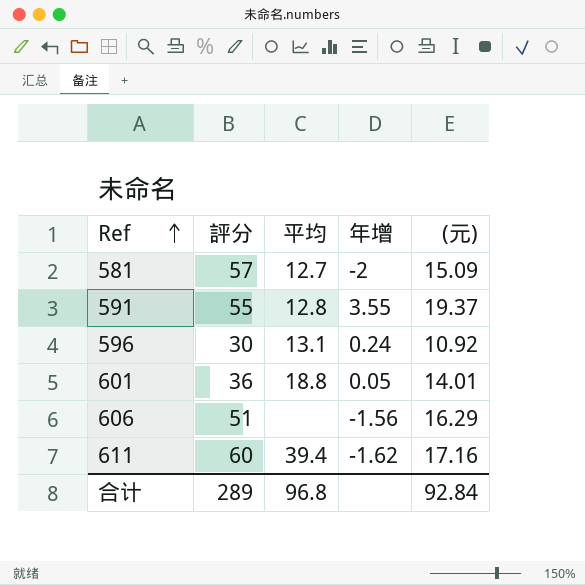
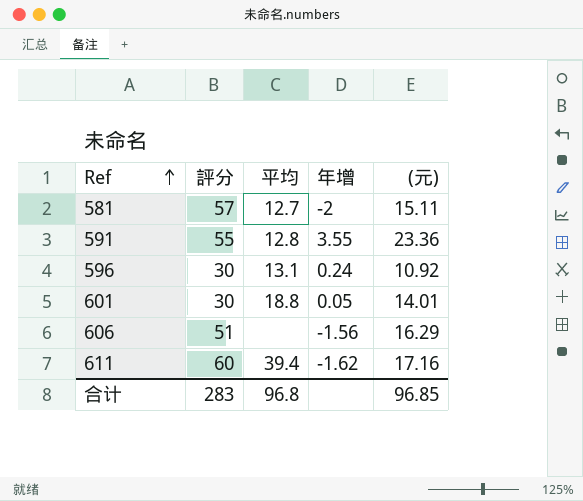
581 | (元): 15.09 -> 15.11
591 | (元): 19.37 -> 23.36
601 | 評分: 36 -> 30
合计 | 評分: 289 -> 283
合计 | (元): 92.84 -> 96.85

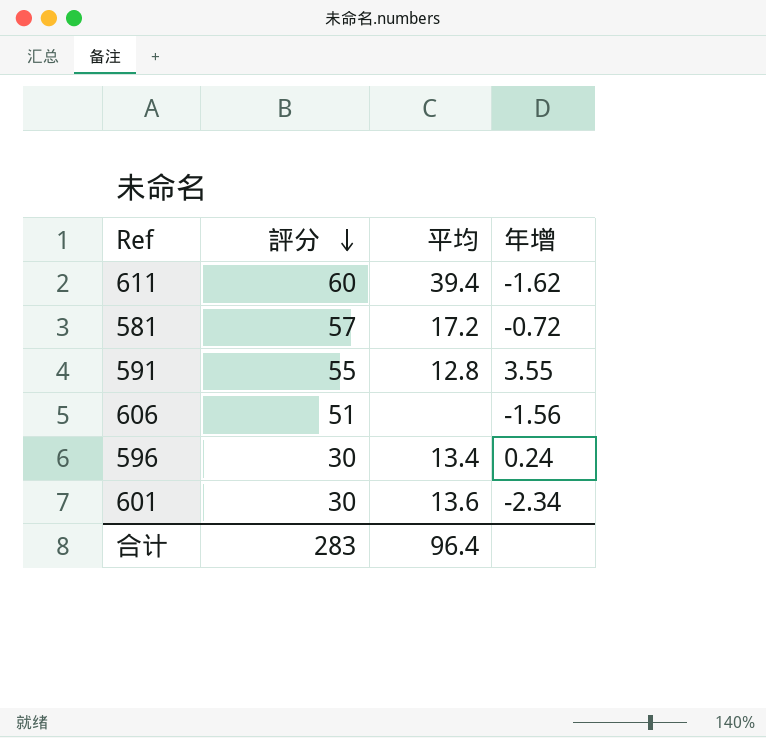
row order: Ref ascending -> 評分 descending
column (元) | position: 5 -> none
581 | 平均: 12.7 -> 17.2
581 | 年增: -2 -> -0.72
596 | 平均: 13.1 -> 13.4
601 | 平均: 18.8 -> 13.6
601 | 年增: 0.05 -> -2.34
合计 | 平均: 96.8 -> 96.4

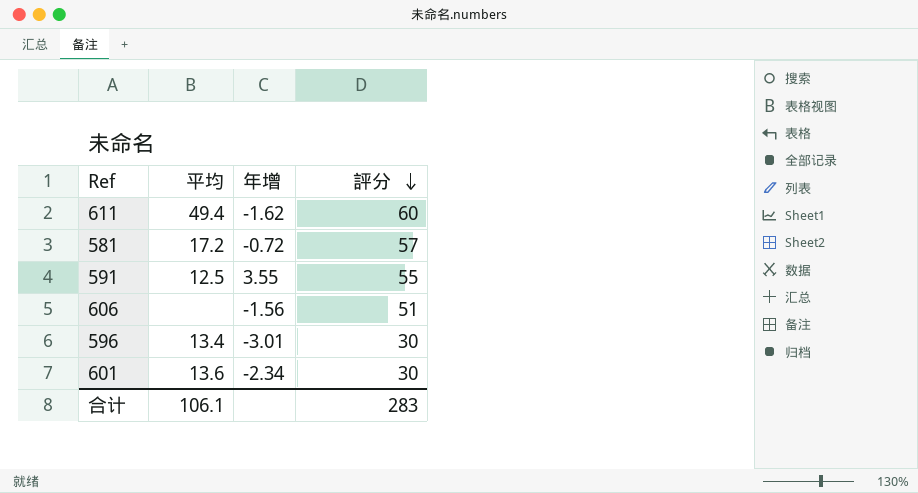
column 評分 | position: 2 -> 4
611 | 平均: 39.4 -> 49.4
591 | 平均: 12.8 -> 12.5
596 | 年增: 0.24 -> -3.01
合计 | 平均: 96.4 -> 106.1

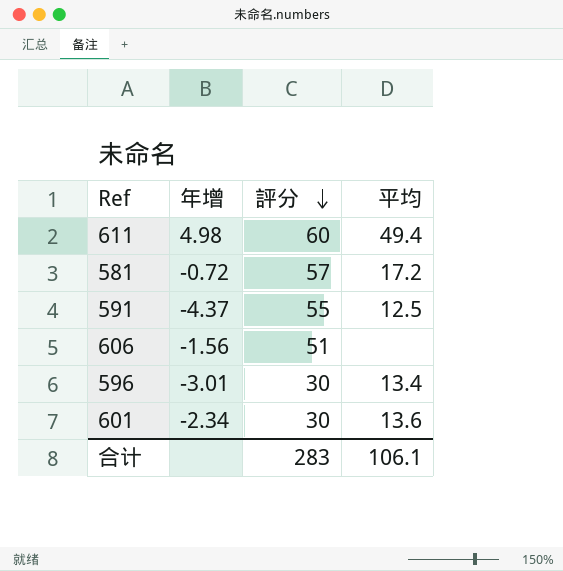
column 平均 | position: 2 -> 4
611 | 年增: -1.62 -> 4.98
591 | 年增: 3.55 -> -4.37

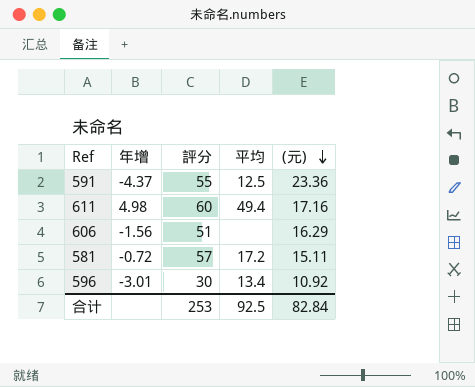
row order: 評分 descending -> (元) descending
column (元) | position: none -> 5
row 601: -2.34 | 30 | 13.6 -> none
合计 | 評分: 283 -> 253
合计 | 平均: 106.1 -> 92.5

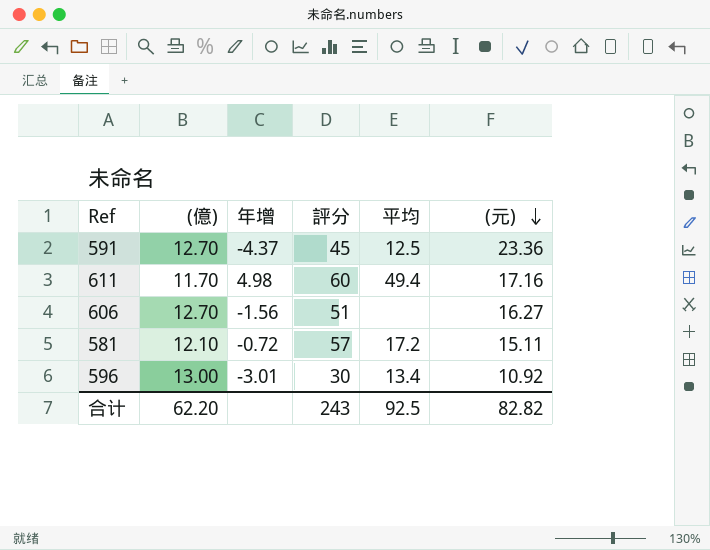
column (億) | position: none -> 2
591 | 評分: 55 -> 45
606 | (元): 16.29 -> 16.27
合计 | 評分: 253 -> 243
合计 | (元): 82.84 -> 82.82

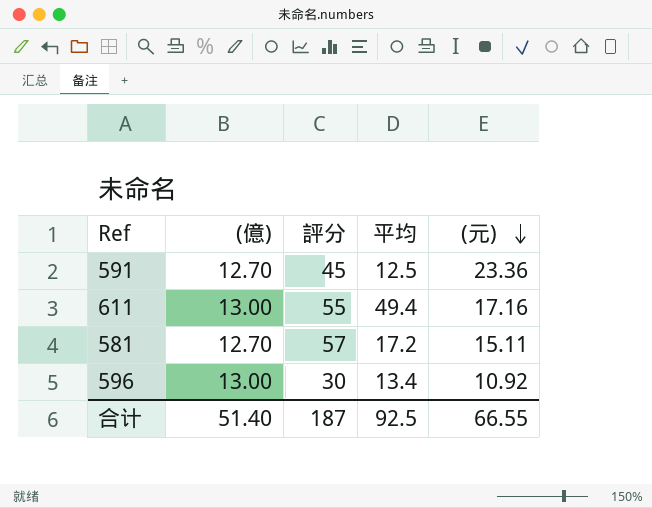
column 年增 | position: 3 -> none
row 606: 12.70 | -1.56 | 51 | none | 16.27 -> none
611 | (億): 11.70 -> 13.00
611 | 評分: 60 -> 55
581 | (億): 12.10 -> 12.70
合计 | (億): 62.20 -> 51.40
合计 | 評分: 243 -> 187
合计 | (元): 82.82 -> 66.55

